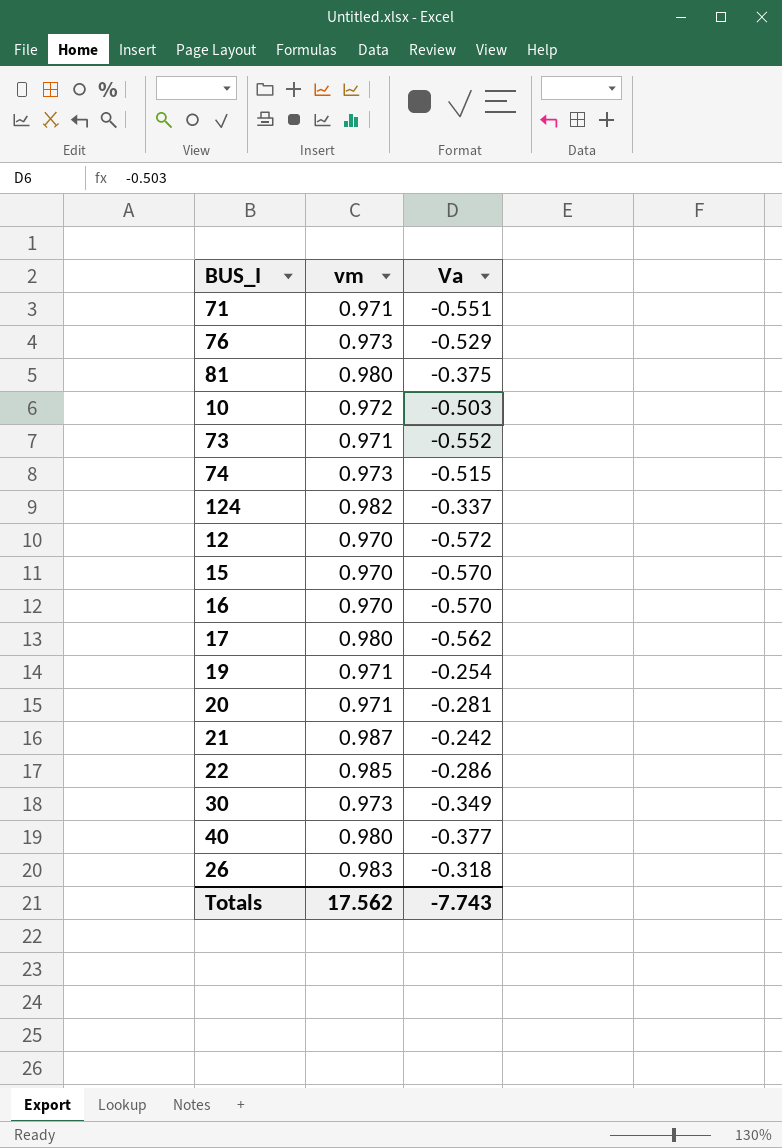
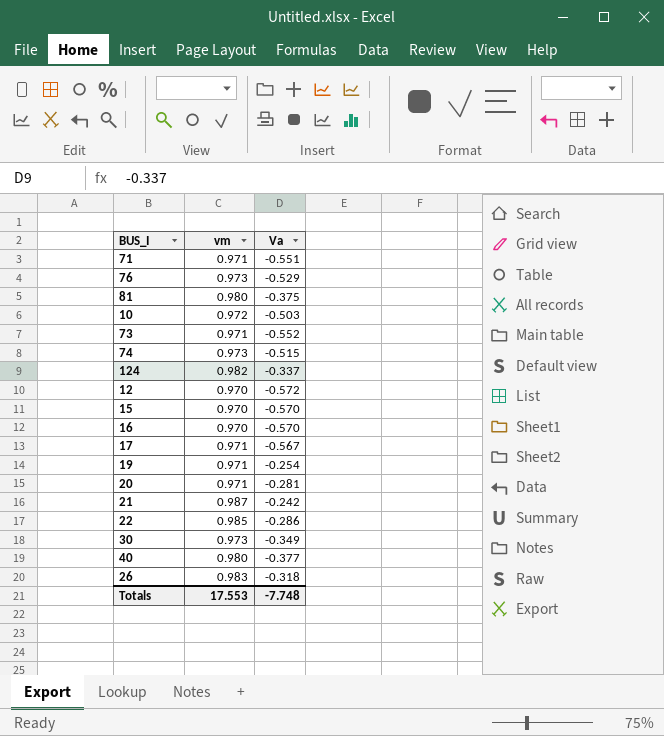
17 | vm: 0.980 -> 0.971
17 | Va: -0.562 -> -0.567
Totals | vm: 17.562 -> 17.553
Totals | Va: -7.743 -> -7.748

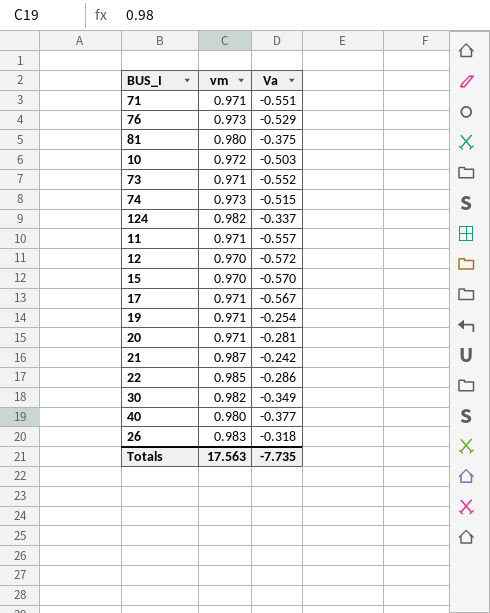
row 16: 0.970 | -0.570 -> none
row 11: none -> 0.971 | -0.557
30 | vm: 0.973 -> 0.982
Totals | vm: 17.553 -> 17.563
Totals | Va: -7.748 -> -7.735

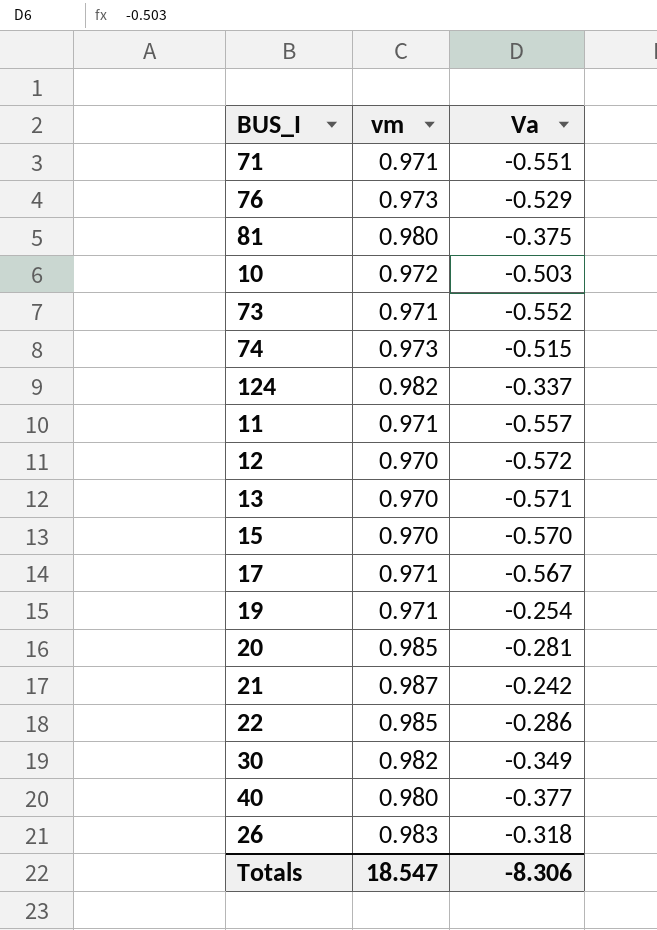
row 13: none -> 0.970 | -0.571
20 | vm: 0.971 -> 0.985
Totals | vm: 17.563 -> 18.547
Totals | Va: -7.735 -> -8.306

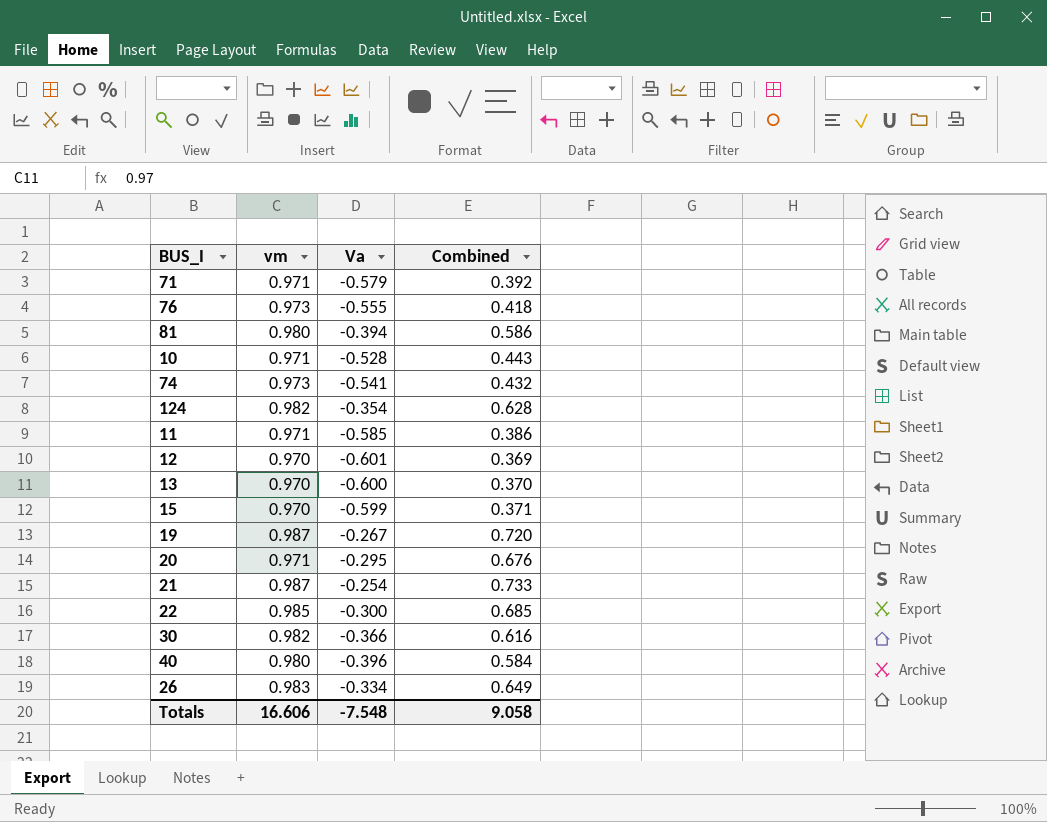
column Combined | formula: none -> [vm] + [Va]
row 73: 0.971 | -0.552 -> none
row 17: 0.971 | -0.567 -> none
71 | Va: -0.551 -> -0.579
76 | Va: -0.529 -> -0.555
81 | Va: -0.375 -> -0.394
10 | vm: 0.972 -> 0.971
10 | Va: -0.503 -> -0.528
74 | Va: -0.515 -> -0.541
124 | Va: -0.337 -> -0.354
11 | Va: -0.557 -> -0.585
12 | Va: -0.572 -> -0.601
13 | Va: -0.571 -> -0.600
15 | Va: -0.570 -> -0.599
19 | vm: 0.971 -> 0.987
19 | Va: -0.254 -> -0.267
20 | vm: 0.985 -> 0.971
20 | Va: -0.281 -> -0.295
21 | Va: -0.242 -> -0.254
22 | Va: -0.286 -> -0.300
30 | Va: -0.349 -> -0.366
40 | Va: -0.377 -> -0.396
26 | Va: -0.318 -> -0.334
Totals | vm: 18.547 -> 16.606
Totals | Va: -8.306 -> -7.548

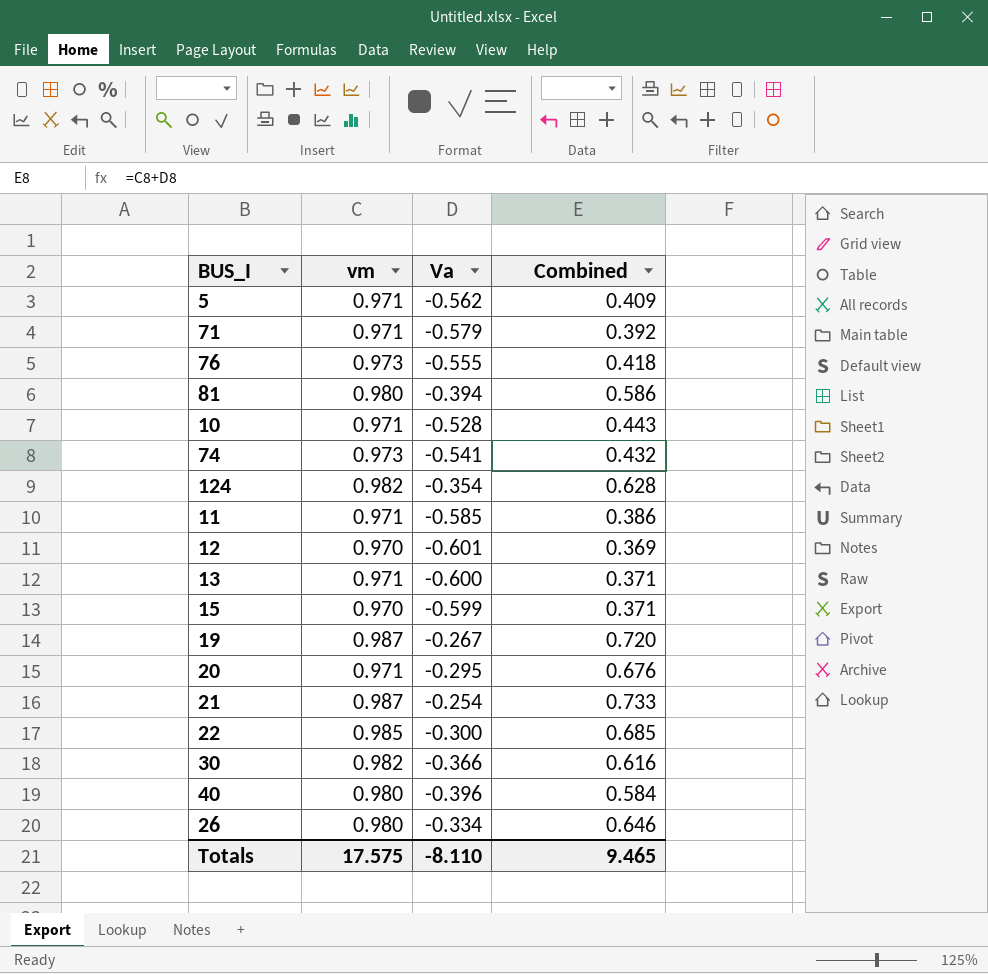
row 5: none -> 0.971 | -0.562 | 0.409
13 | vm: 0.970 -> 0.971
13 | Combined: 0.370 -> 0.371
26 | vm: 0.983 -> 0.980
26 | Combined: 0.649 -> 0.646
Totals | vm: 16.606 -> 17.575
Totals | Va: -7.548 -> -8.110
Totals | Combined: 9.058 -> 9.465

